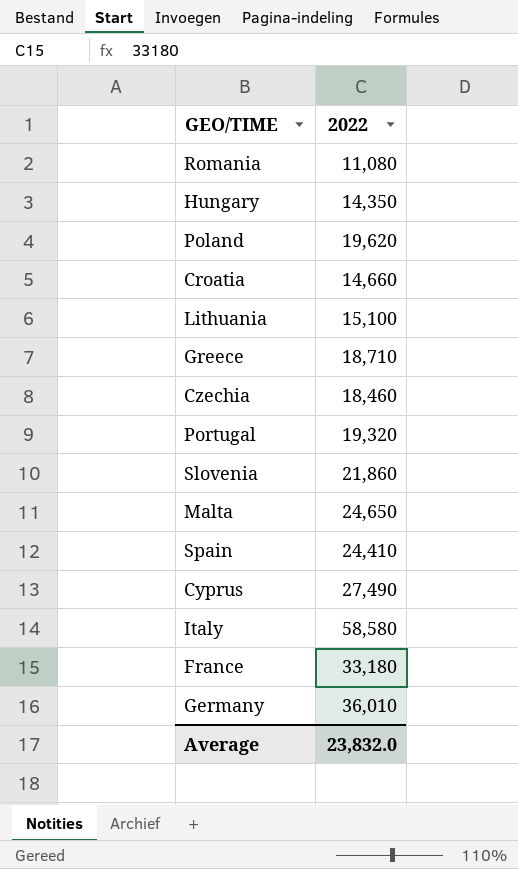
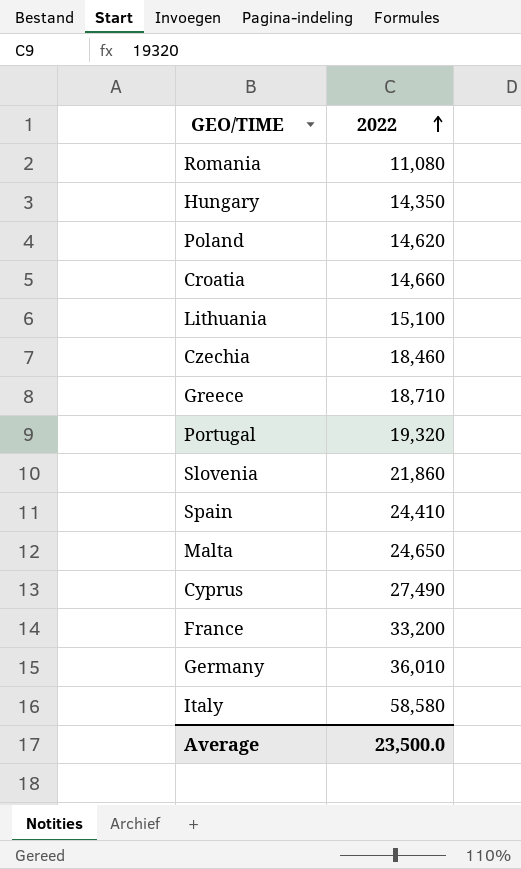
row order: none -> 2022 ascending
Poland | 2022: 19,620 -> 14,620
France | 2022: 33,180 -> 33,200
Average | 2022: 23,832.0 -> 23,500.0

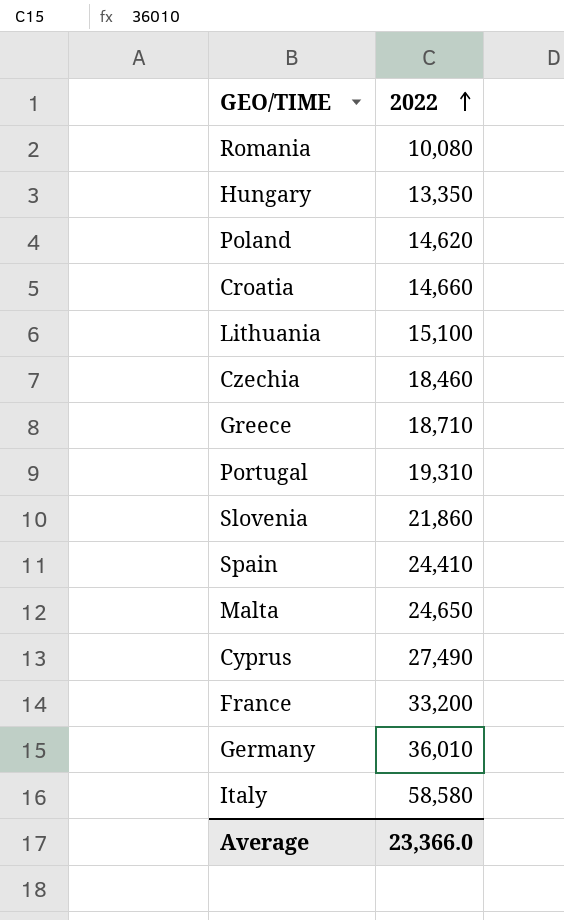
Romania | 2022: 11,080 -> 10,080
Hungary | 2022: 14,350 -> 13,350
Portugal | 2022: 19,320 -> 19,310
Average | 2022: 23,500.0 -> 23,366.0

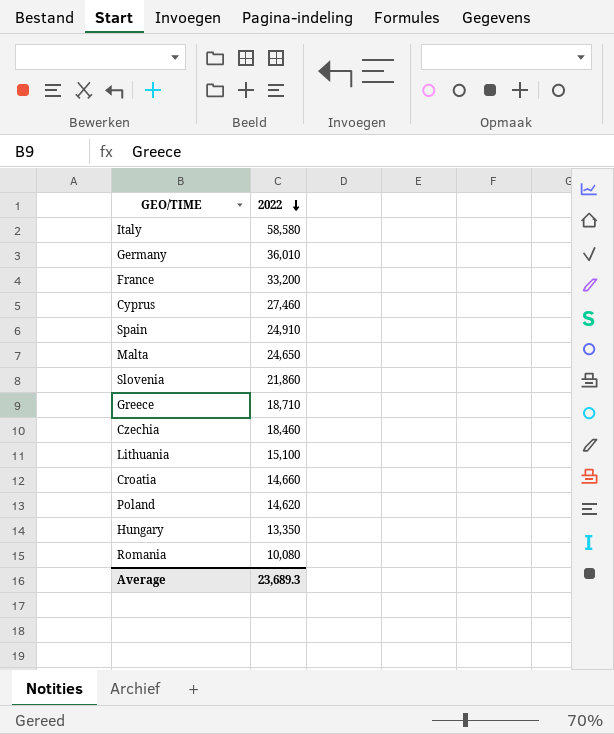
row order: 2022 ascending -> 2022 descending
row Portugal: 19,310 -> none
Cyprus | 2022: 27,490 -> 27,460
Spain | 2022: 24,410 -> 24,910
Average | 2022: 23,366.0 -> 23,689.3

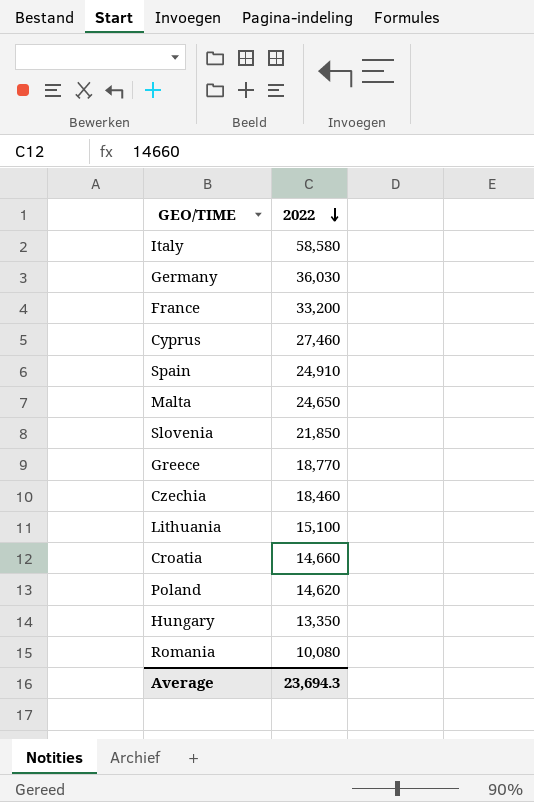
Germany | 2022: 36,010 -> 36,030
Slovenia | 2022: 21,860 -> 21,850
Greece | 2022: 18,710 -> 18,770
Average | 2022: 23,689.3 -> 23,694.3

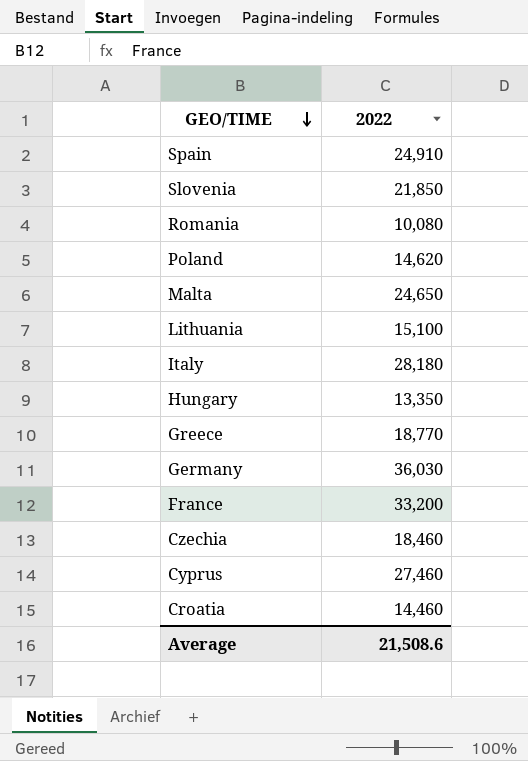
row order: 2022 descending -> GEO/TIME descending
Italy | 2022: 58,580 -> 28,180
Croatia | 2022: 14,660 -> 14,460
Average | 2022: 23,694.3 -> 21,508.6

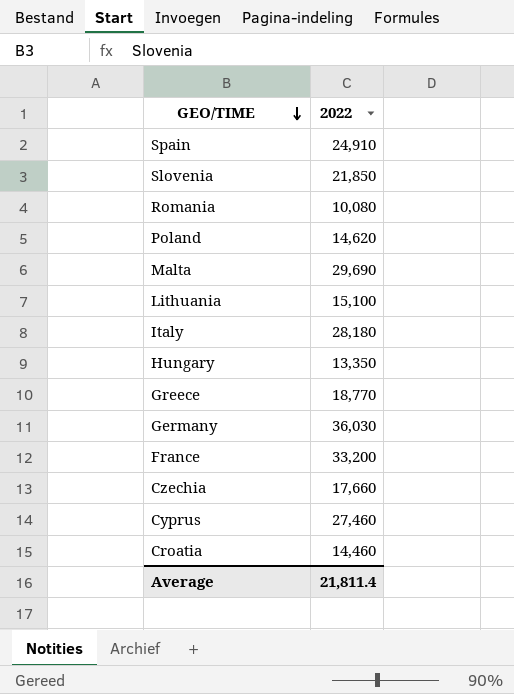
Malta | 2022: 24,650 -> 29,690
Czechia | 2022: 18,460 -> 17,660
Average | 2022: 21,508.6 -> 21,811.4

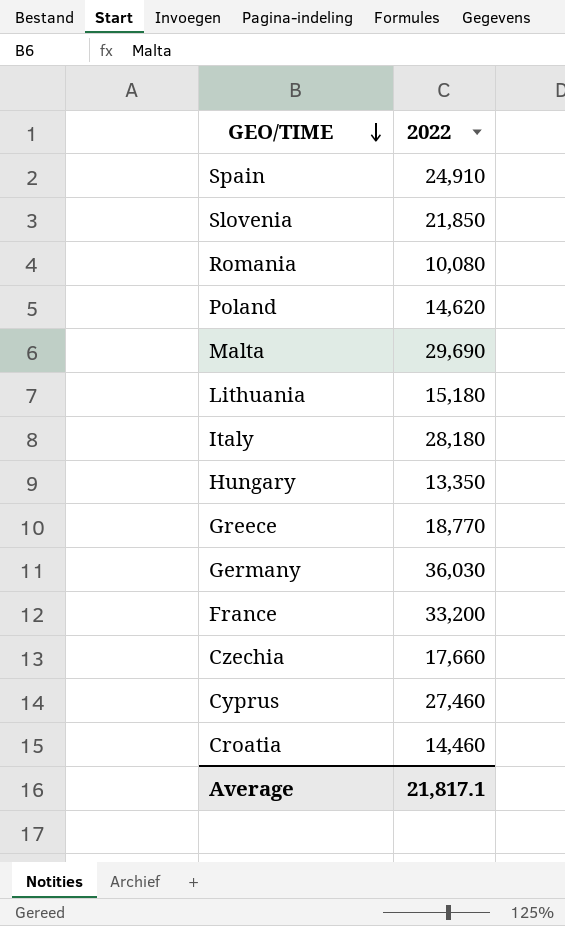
Lithuania | 2022: 15,100 -> 15,180
Average | 2022: 21,811.4 -> 21,817.1

